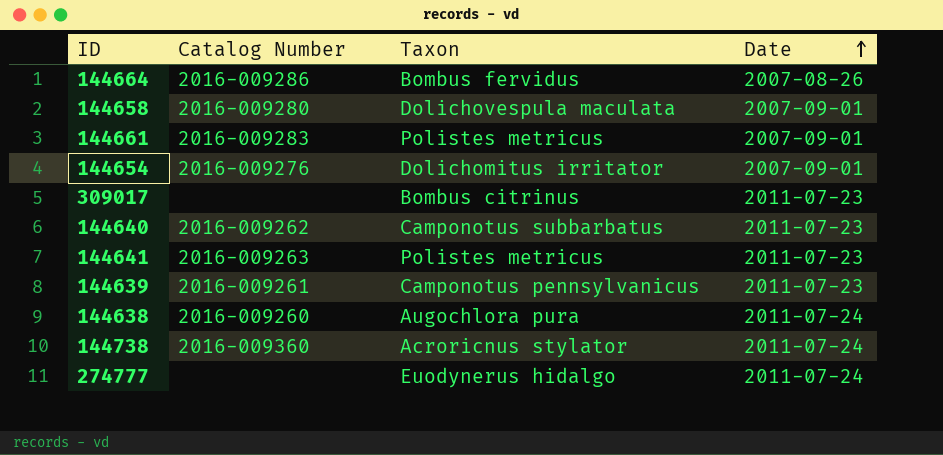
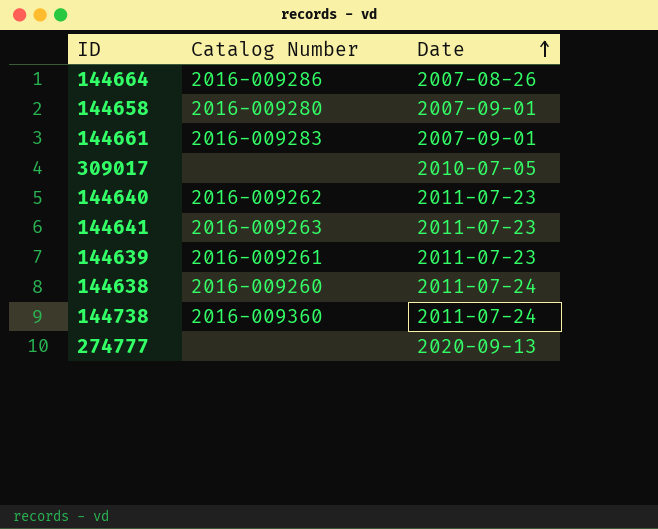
column Taxon | position: 3 -> none
row 144654: 2016-009276 | Dolichomitus irritator | 2007-09-01 -> none
309017 | Date: 2011-07-23 -> 2010-07-05
274777 | Date: 2011-07-24 -> 2020-09-13

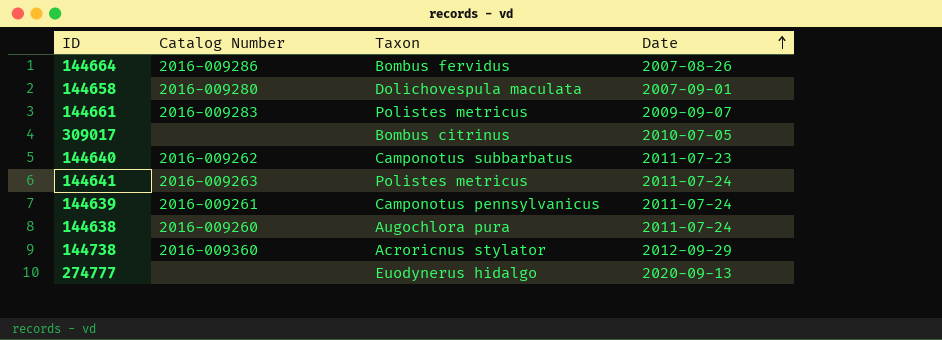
column Taxon | position: none -> 3
144661 | Date: 2007-09-01 -> 2009-09-07
144641 | Date: 2011-07-23 -> 2011-07-24
144639 | Date: 2011-07-23 -> 2011-07-24
144738 | Date: 2011-07-24 -> 2012-09-29

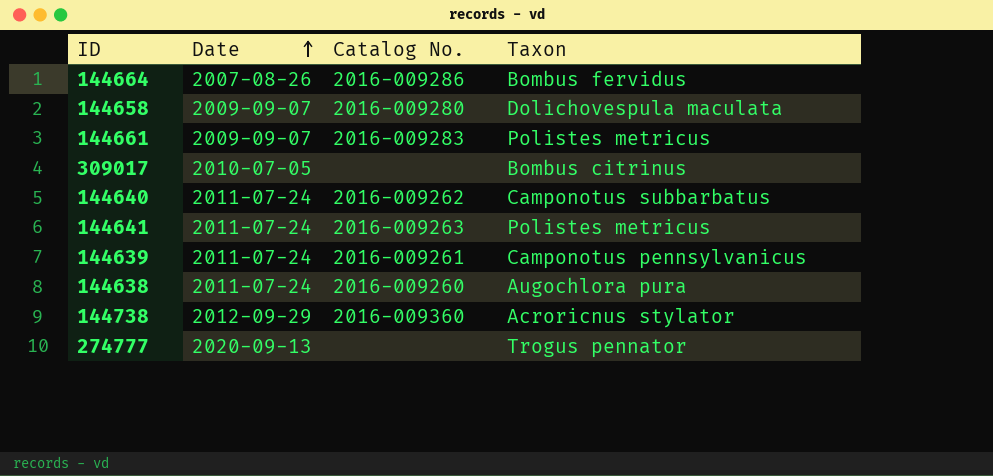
column Date | position: 4 -> 2
column name: Catalog Number -> Catalog No.
144658 | Date: 2007-09-01 -> 2009-09-07
144640 | Date: 2011-07-23 -> 2011-07-24
274777 | Taxon: Euodynerus hidalgo -> Trogus pennator

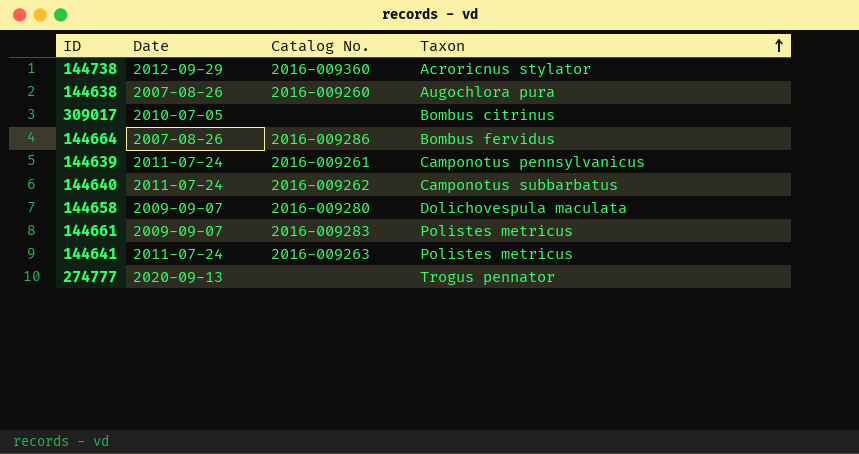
row order: Date ascending -> Taxon ascending
144638 | Date: 2011-07-24 -> 2007-08-26

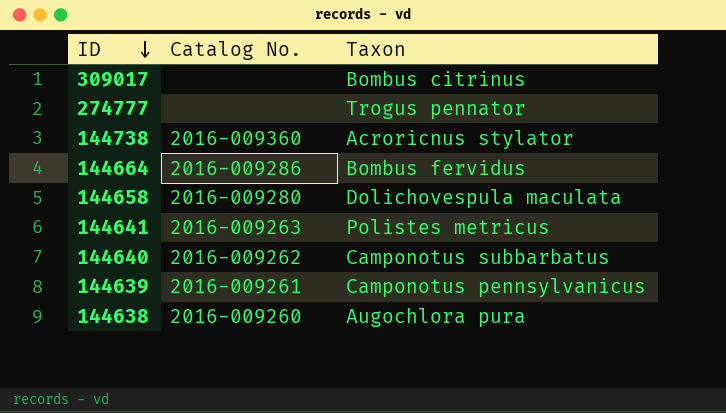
row order: Taxon ascending -> ID descending
column Date | position: 2 -> none
row 144661: 2009-09-07 | 2016-009283 | Polistes metricus -> none

